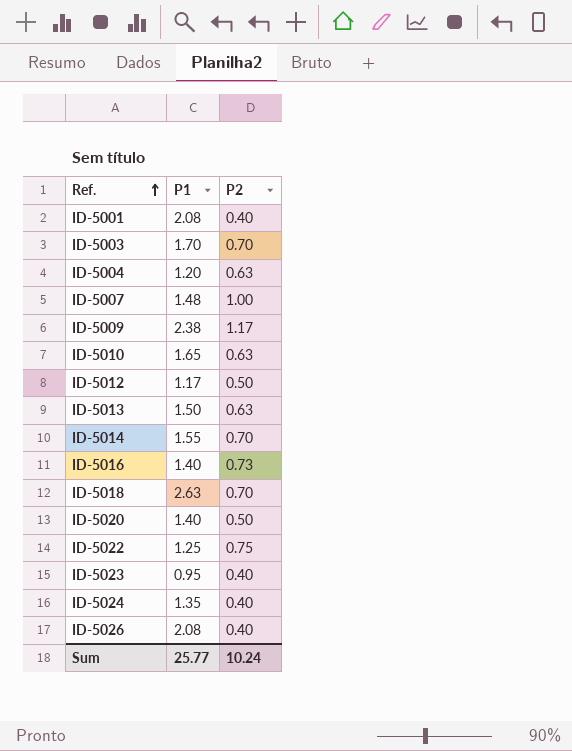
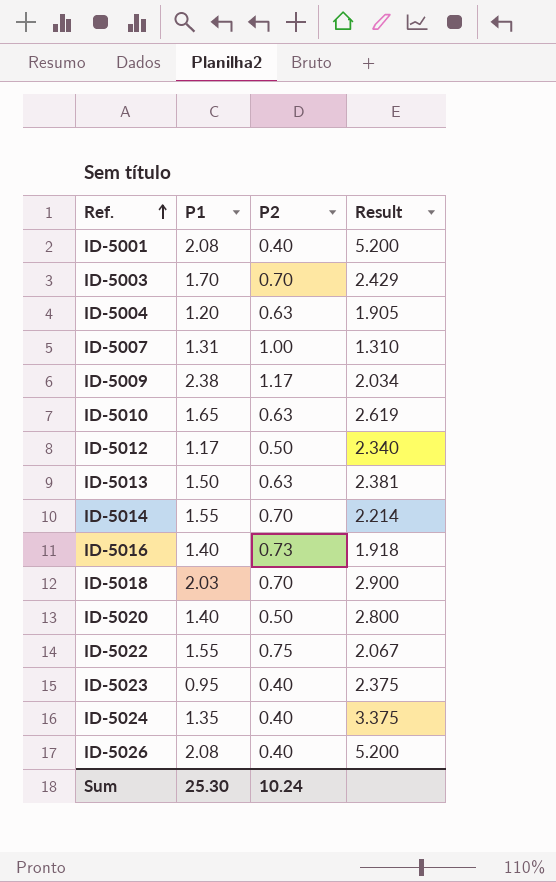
column Result | formula: none -> [P1] / [P2]
ID-5007 | P1: 1.48 -> 1.31
ID-5018 | P1: 2.63 -> 2.03
ID-5022 | P1: 1.25 -> 1.55
Sum | P1: 25.77 -> 25.30

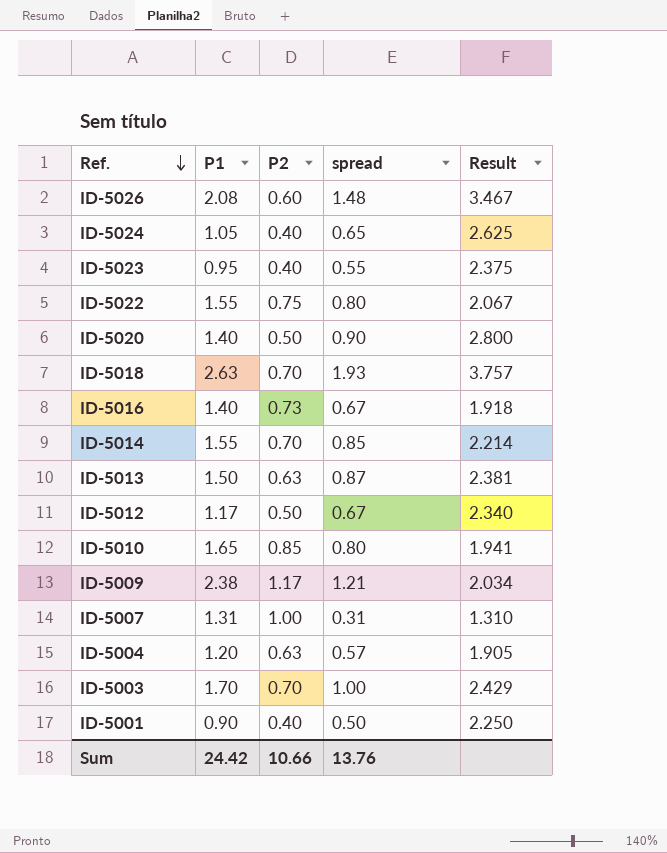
row order: Ref. ascending -> Ref. descending
column spread | formula: none -> [P1] - [P2]
ID-5026 | P2: 0.40 -> 0.60
ID-5026 | Result: 5.200 -> 3.467
ID-5024 | P1: 1.35 -> 1.05
ID-5024 | Result: 3.375 -> 2.625
ID-5018 | P1: 2.03 -> 2.63
ID-5018 | Result: 2.900 -> 3.757
ID-5010 | P2: 0.63 -> 0.85
ID-5010 | Result: 2.619 -> 1.941
ID-5001 | P1: 2.08 -> 0.90
ID-5001 | Result: 5.200 -> 2.250
Sum | P1: 25.30 -> 24.42
Sum | P2: 10.24 -> 10.66

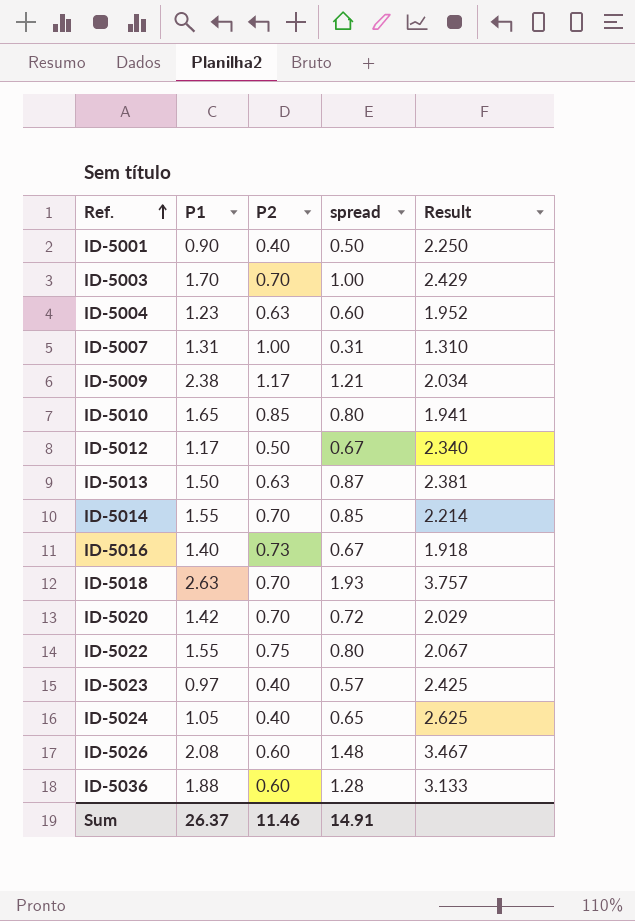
row order: Ref. descending -> Ref. ascending
ID-5004 | P1: 1.20 -> 1.23
ID-5004 | spread: 0.57 -> 0.60
ID-5004 | Result: 1.905 -> 1.952
ID-5020 | P1: 1.40 -> 1.42
ID-5020 | P2: 0.50 -> 0.70
ID-5020 | spread: 0.90 -> 0.72
ID-5020 | Result: 2.800 -> 2.029
ID-5023 | P1: 0.95 -> 0.97
ID-5023 | spread: 0.55 -> 0.57
ID-5023 | Result: 2.375 -> 2.425
row ID-5036: none -> 1.88 | 0.60 | 1.28 | 3.133
Sum | P1: 24.42 -> 26.37
Sum | P2: 10.66 -> 11.46
Sum | spread: 13.76 -> 14.91

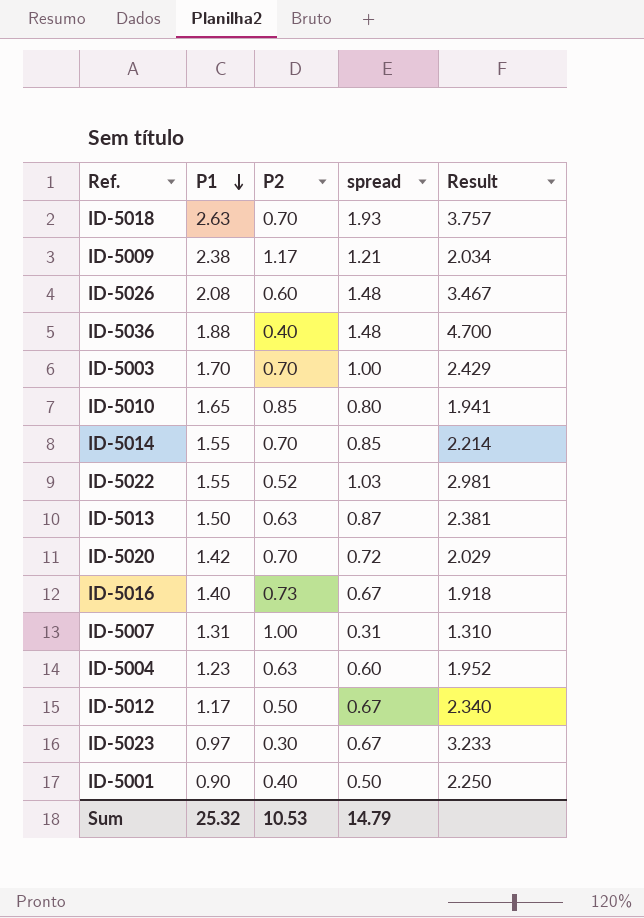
row order: Ref. ascending -> P1 descending
row ID-5024: 1.05 | 0.40 | 0.65 | 2.625 -> none
ID-5036 | P2: 0.60 -> 0.40
ID-5036 | spread: 1.28 -> 1.48
ID-5036 | Result: 3.133 -> 4.700
ID-5022 | P2: 0.75 -> 0.52
ID-5022 | spread: 0.80 -> 1.03
ID-5022 | Result: 2.067 -> 2.981
ID-5023 | P2: 0.40 -> 0.30
ID-5023 | spread: 0.57 -> 0.67
ID-5023 | Result: 2.425 -> 3.233
Sum | P1: 26.37 -> 25.32
Sum | P2: 11.46 -> 10.53
Sum | spread: 14.91 -> 14.79

